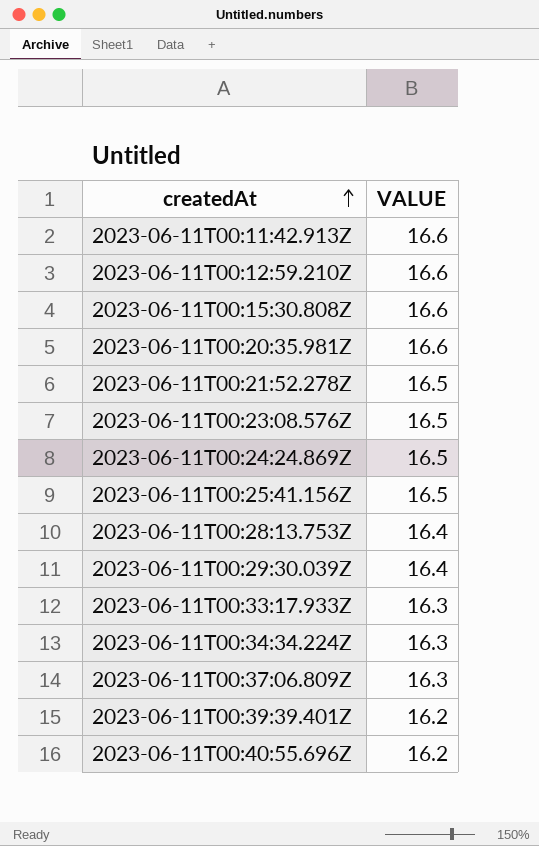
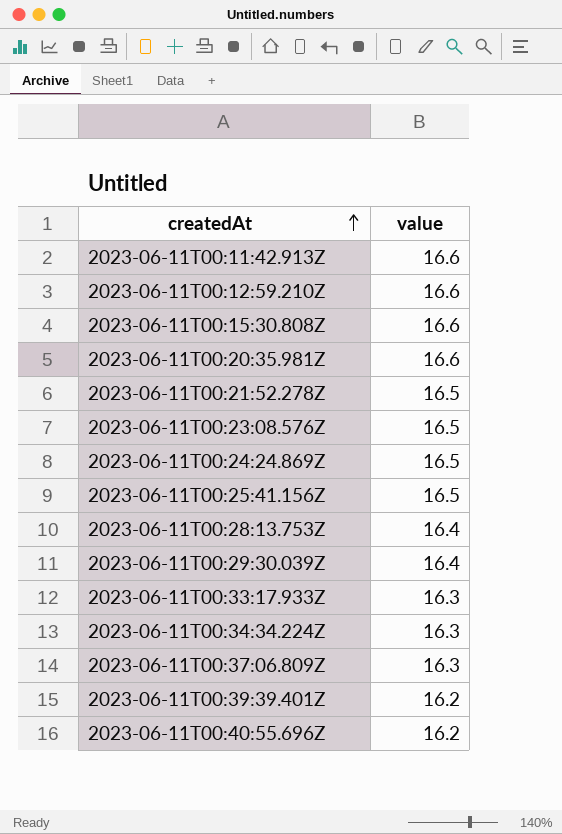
column name: VALUE -> value

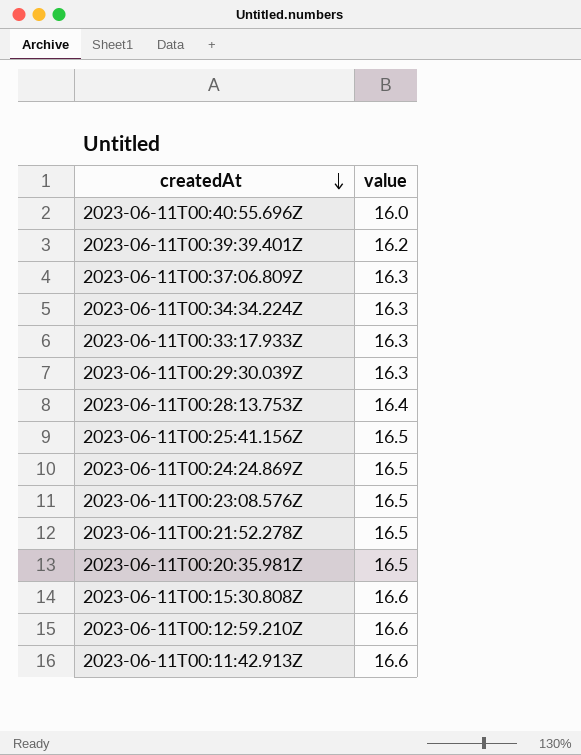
row order: createdAt ascending -> createdAt descending
2023-06-11T00:40:55.696Z | value: 16.2 -> 16.0
2023-06-11T00:29:30.039Z | value: 16.4 -> 16.3
2023-06-11T00:20:35.981Z | value: 16.6 -> 16.5

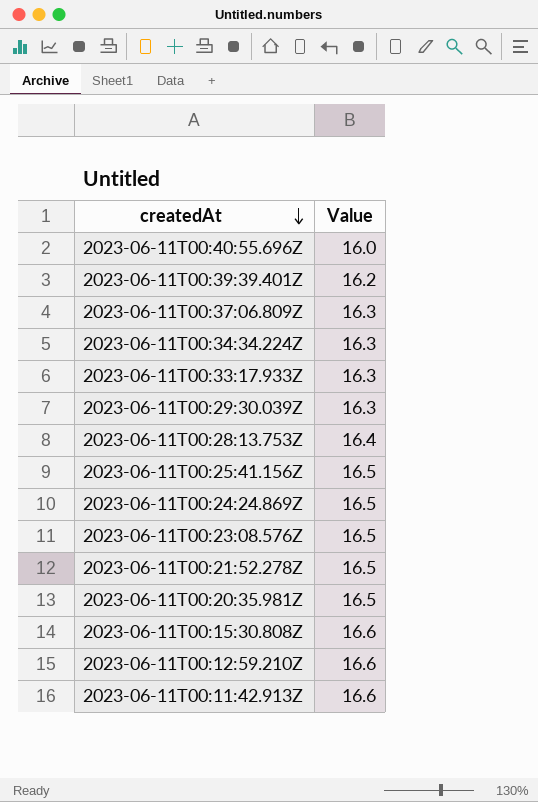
column name: value -> Value

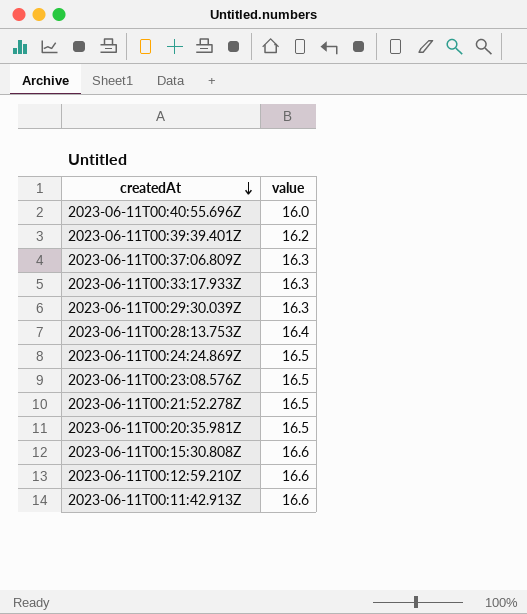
column name: Value -> value
row 2023-06-11T00:34:34.224Z: 16.3 -> none
row 2023-06-11T00:25:41.156Z: 16.5 -> none

